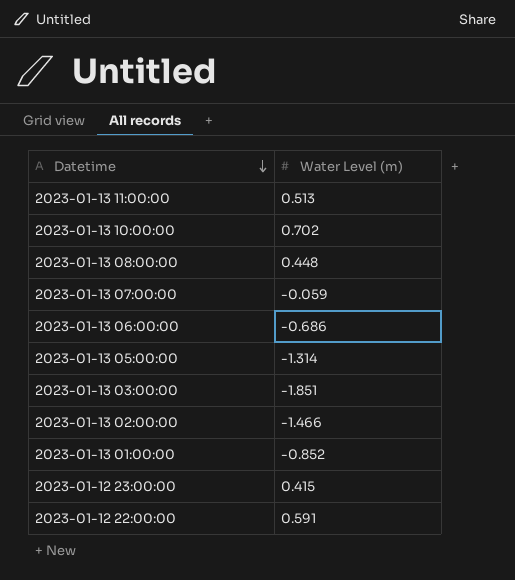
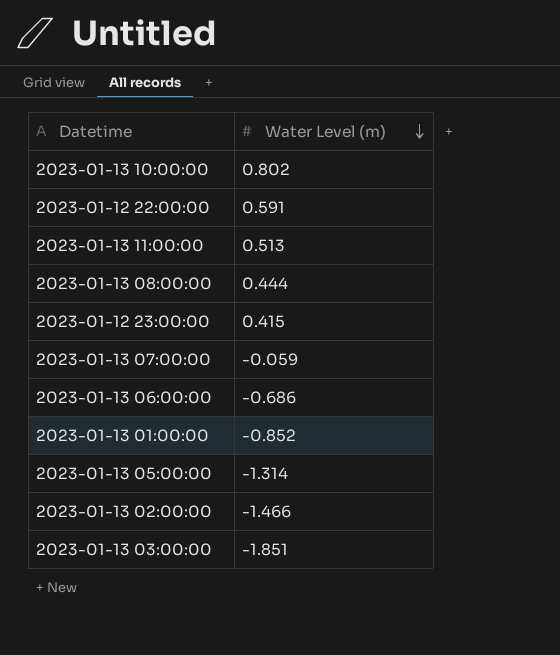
row order: Datetime descending -> Water Level (m) descending
2023-01-13 10:00:00 | Water Level (m): 0.702 -> 0.802
2023-01-13 08:00:00 | Water Level (m): 0.448 -> 0.444

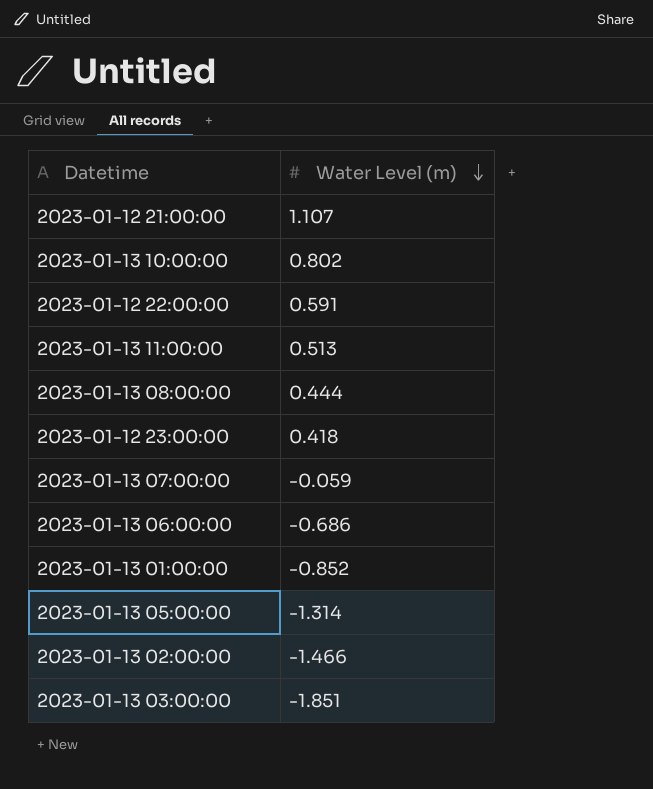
row 2023-01-12 21:00:00: none -> 1.107
2023-01-12 23:00:00 | Water Level (m): 0.415 -> 0.418

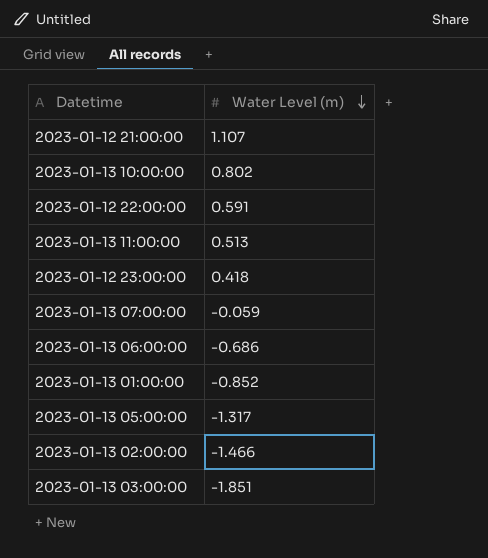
row 2023-01-13 08:00:00: 0.444 -> none
2023-01-13 05:00:00 | Water Level (m): -1.314 -> -1.317

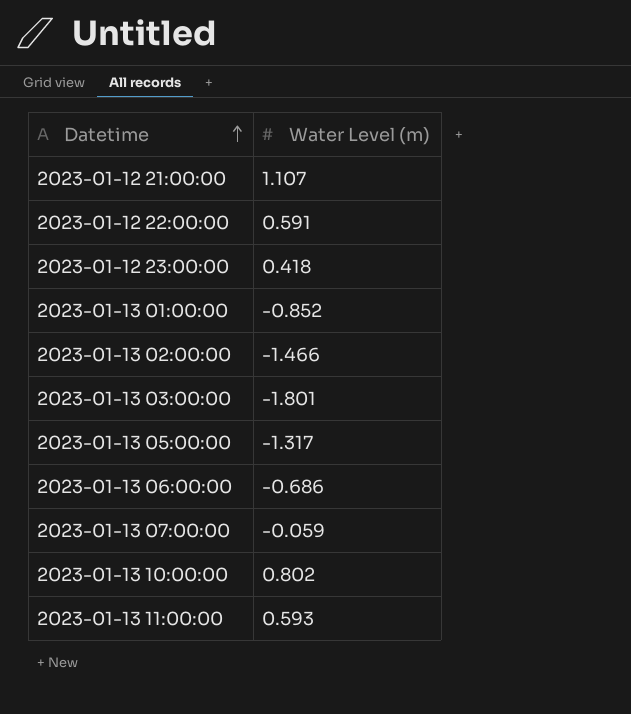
row order: Water Level (m) descending -> Datetime ascending
2023-01-13 03:00:00 | Water Level (m): -1.851 -> -1.801
2023-01-13 11:00:00 | Water Level (m): 0.513 -> 0.593

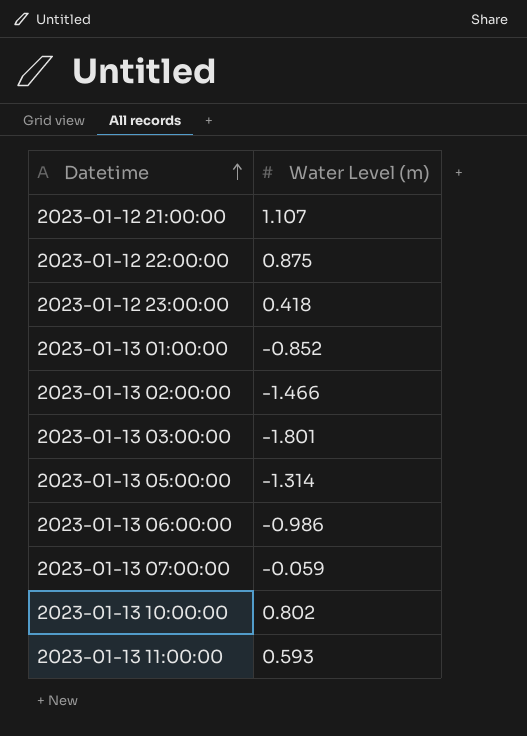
2023-01-12 22:00:00 | Water Level (m): 0.591 -> 0.875
2023-01-13 05:00:00 | Water Level (m): -1.317 -> -1.314
2023-01-13 06:00:00 | Water Level (m): -0.686 -> -0.986

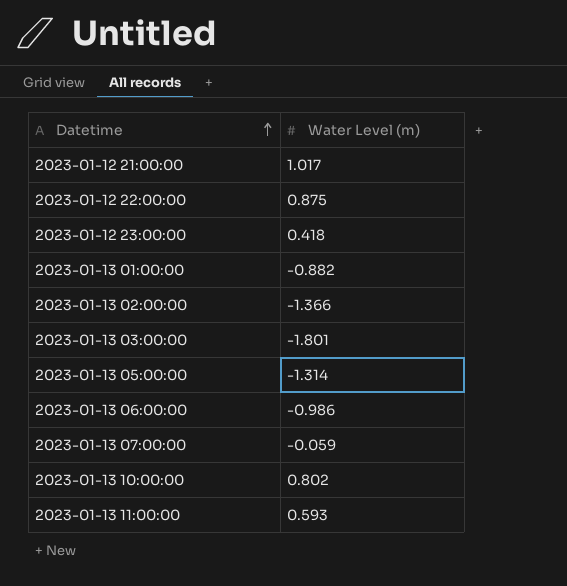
2023-01-12 21:00:00 | Water Level (m): 1.107 -> 1.017
2023-01-13 01:00:00 | Water Level (m): -0.852 -> -0.882
2023-01-13 02:00:00 | Water Level (m): -1.466 -> -1.366

